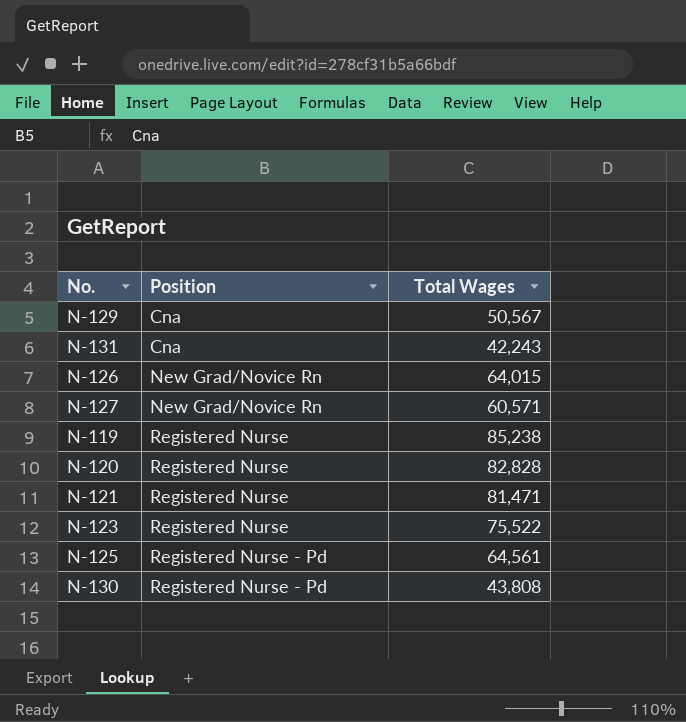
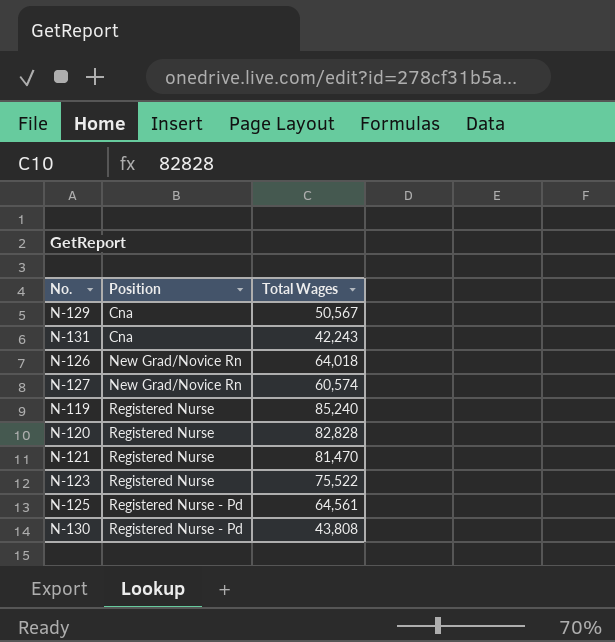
N-126 | Total Wages: 64,015 -> 64,018
N-127 | Total Wages: 60,571 -> 60,574
N-119 | Total Wages: 85,238 -> 85,240
N-121 | Total Wages: 81,471 -> 81,470

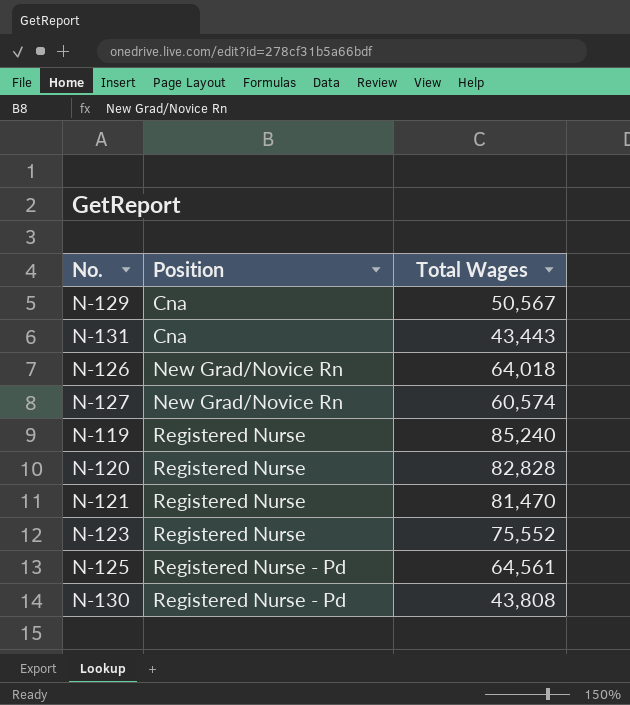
N-131 | Total Wages: 42,243 -> 43,443
N-123 | Total Wages: 75,522 -> 75,552

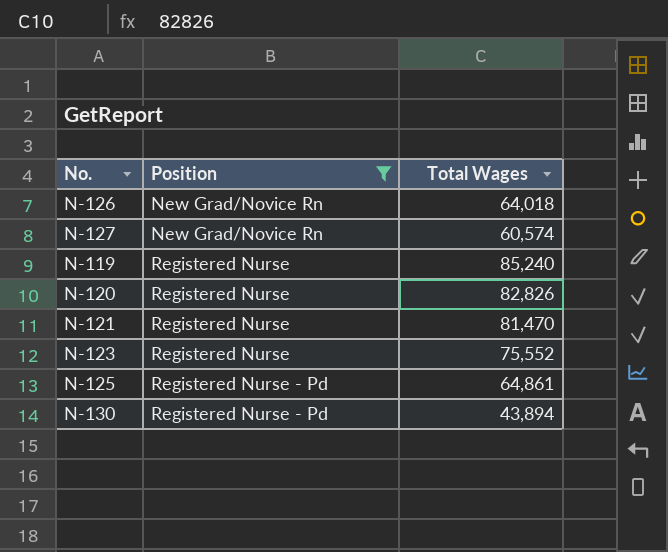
filter: none -> Position != Cna
N-120 | Total Wages: 82,828 -> 82,826
N-125 | Total Wages: 64,561 -> 64,861
N-130 | Total Wages: 43,808 -> 43,894

